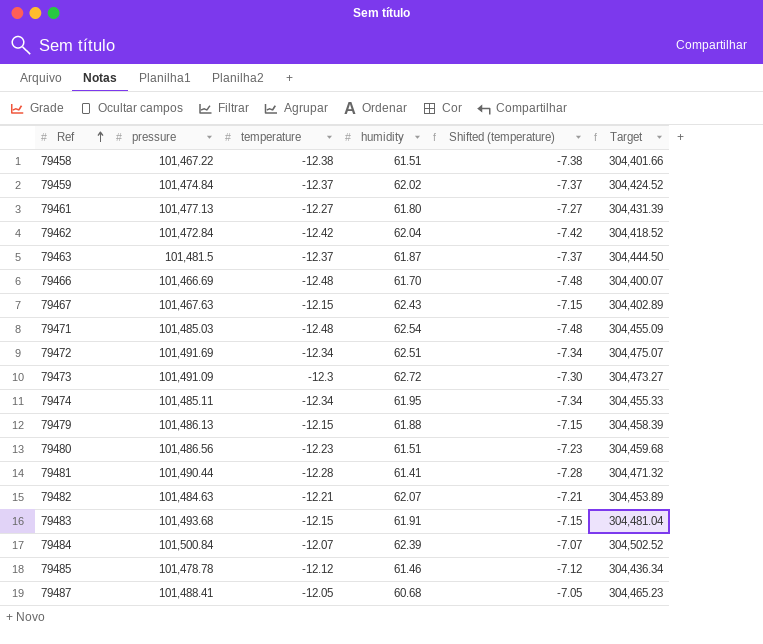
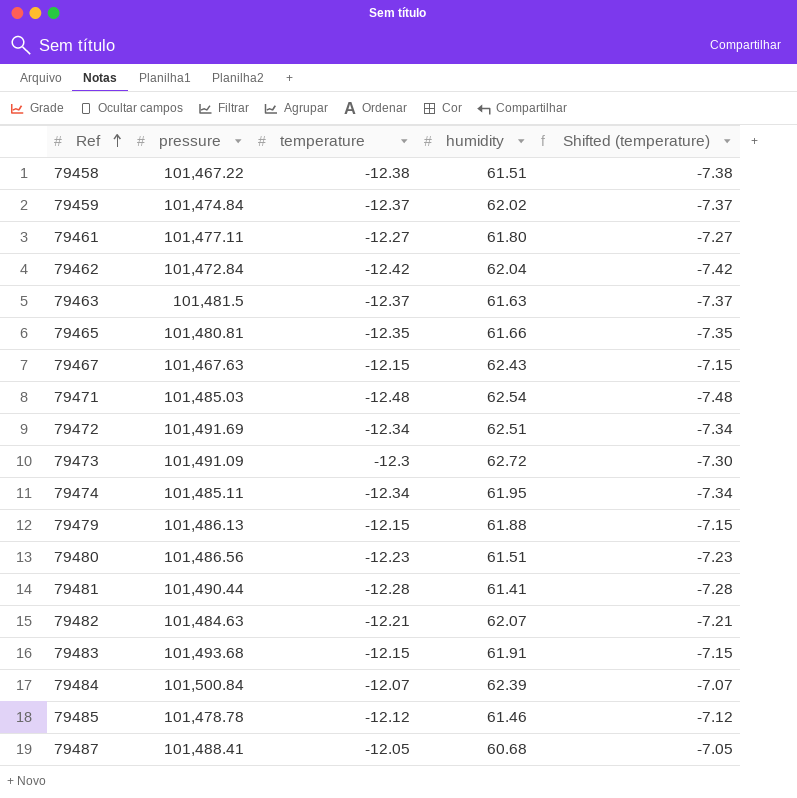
column Target | formula: [pressure] * 3 -> none
row 79466: 101,466.69 | -12.48 | 61.70 | -7.48 | 304,400.07 -> none
79461 | pressure: 101,477.13 -> 101,477.11
79463 | humidity: 61.87 -> 61.63
row 79465: none -> 101,480.81 | -12.35 | 61.66 | -7.35

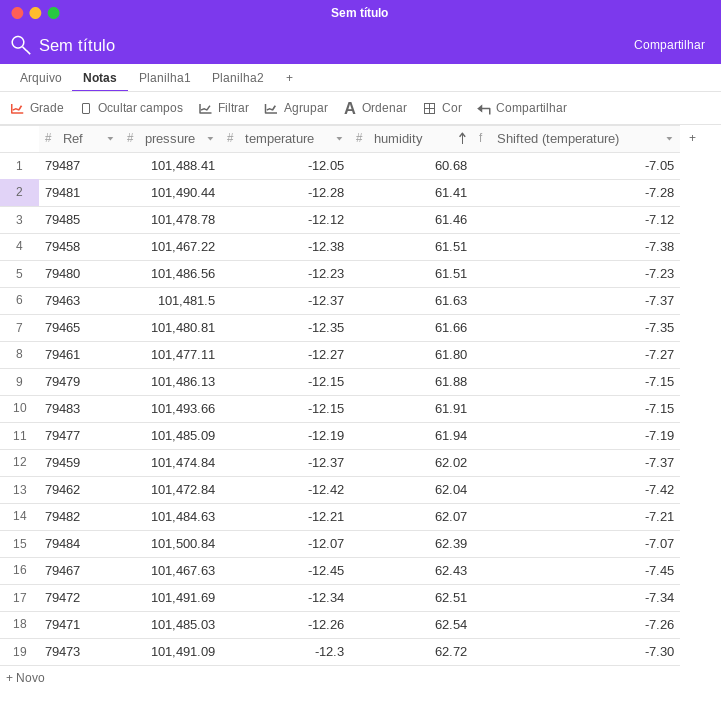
row order: Ref ascending -> humidity ascending
row 79474: 101,485.11 | -12.34 | 61.95 | -7.34 -> none
79483 | pressure: 101,493.68 -> 101,493.66
row 79477: none -> 101,485.09 | -12.19 | 61.94 | -7.19
79467 | temperature: -12.15 -> -12.45
79467 | Shifted (temperature): -7.15 -> -7.45
79471 | temperature: -12.48 -> -12.26
79471 | Shifted (temperature): -7.48 -> -7.26

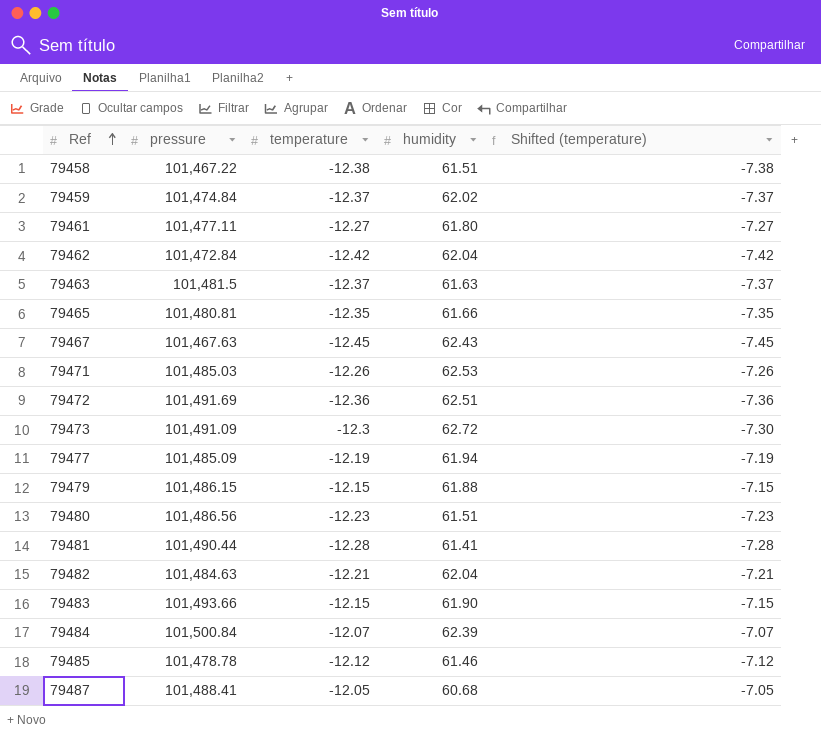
row order: humidity ascending -> Ref ascending
79471 | humidity: 62.54 -> 62.53
79472 | temperature: -12.34 -> -12.36
79472 | Shifted (temperature): -7.34 -> -7.36
79479 | pressure: 101,486.13 -> 101,486.15
79482 | humidity: 62.07 -> 62.04
79483 | humidity: 61.91 -> 61.90

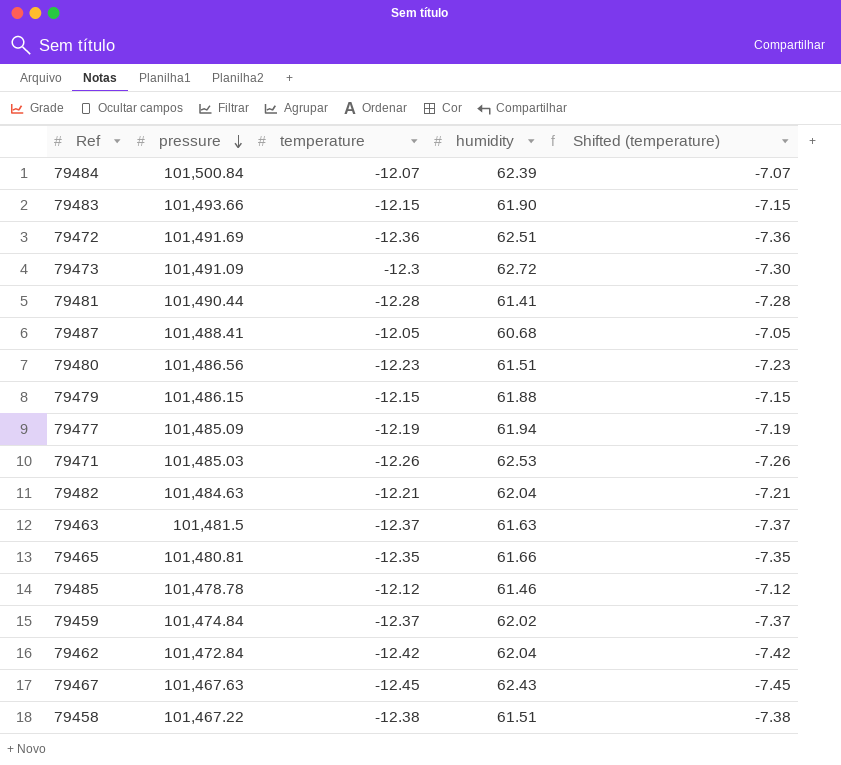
row order: Ref ascending -> pressure descending
row 79461: 101,477.11 | -12.27 | 61.80 | -7.27 -> none

